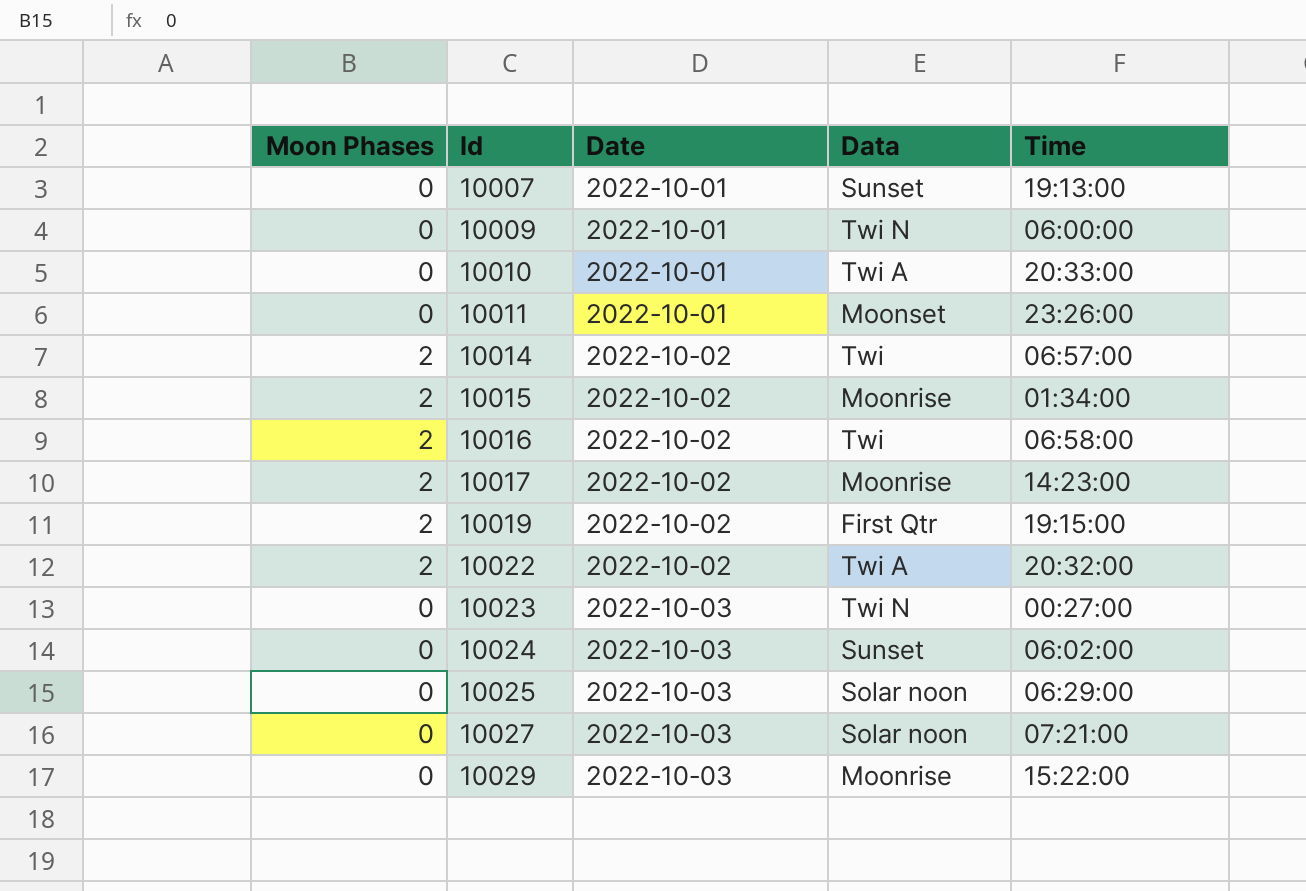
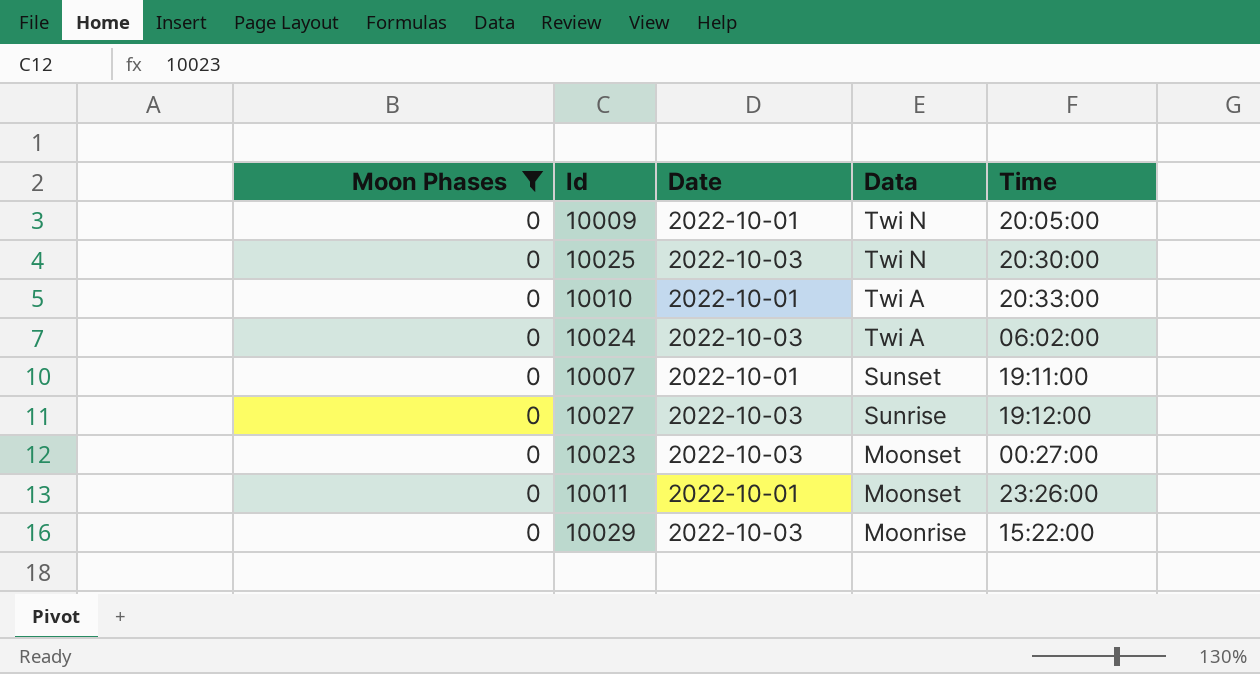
filter: none -> Moon Phases = 0
row order: Id ascending -> Data descending
10009 | Time: 06:00:00 -> 20:05:00
10025 | Data: Solar noon -> Twi N
10025 | Time: 06:29:00 -> 20:30:00
10024 | Data: Sunset -> Twi A
10007 | Time: 19:13:00 -> 19:11:00
10027 | Data: Solar noon -> Sunrise
10027 | Time: 07:21:00 -> 19:12:00
10023 | Data: Twi N -> Moonset

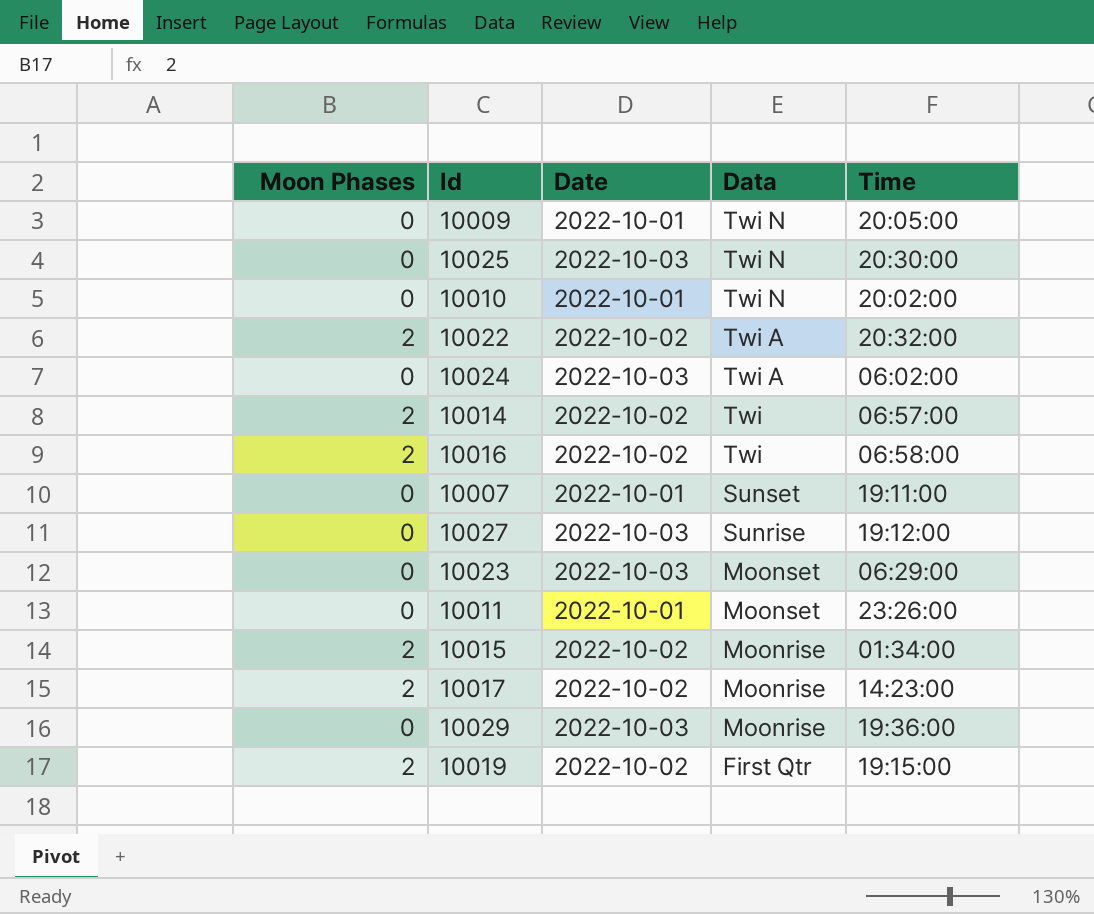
filter: Moon Phases = 0 -> none
10010 | Data: Twi A -> Twi N
10010 | Time: 20:33:00 -> 20:02:00
10023 | Time: 00:27:00 -> 06:29:00
10029 | Time: 15:22:00 -> 19:36:00

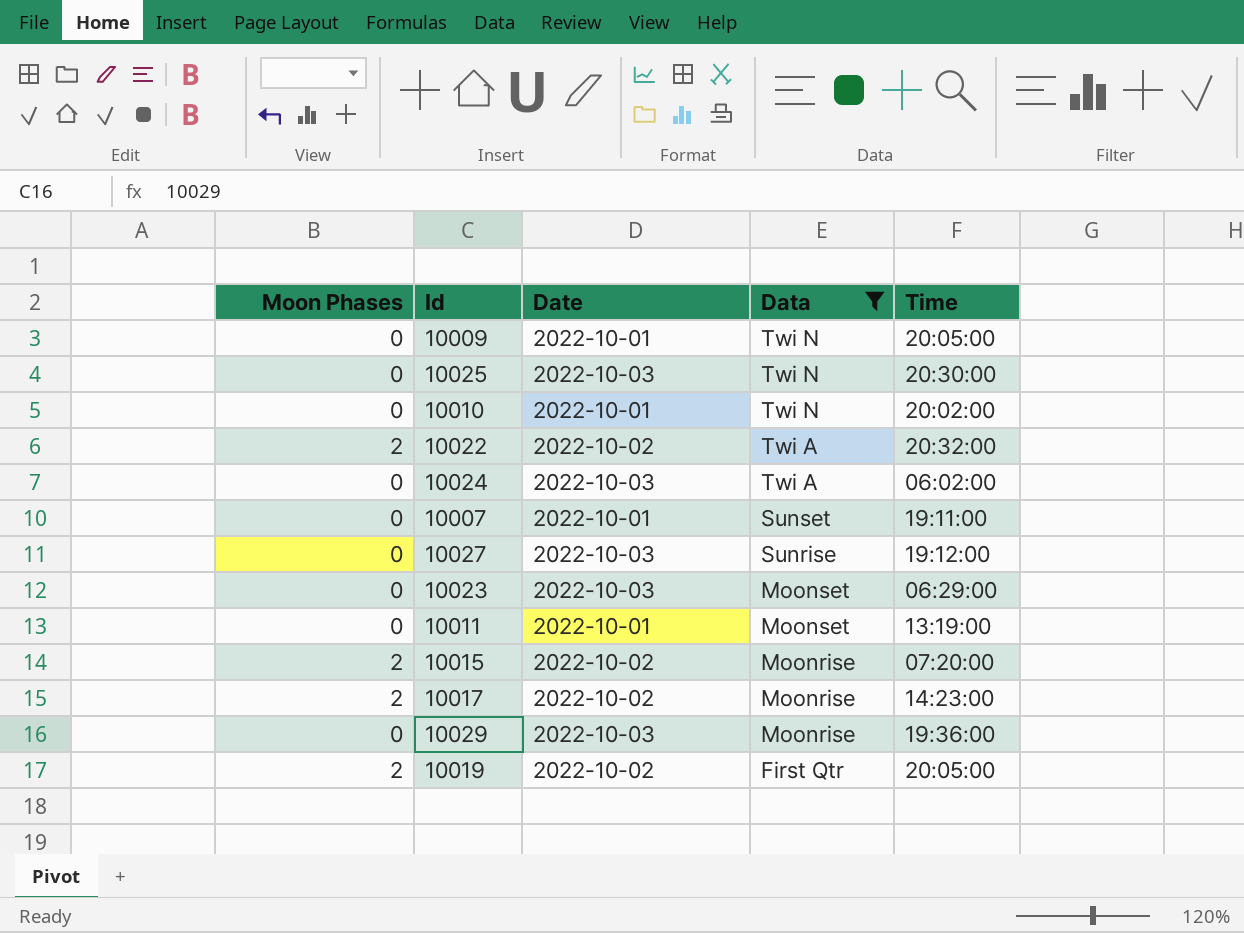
filter: none -> Data != Twi
10011 | Time: 23:26:00 -> 13:19:00
10015 | Time: 01:34:00 -> 07:20:00
10019 | Time: 19:15:00 -> 20:05:00

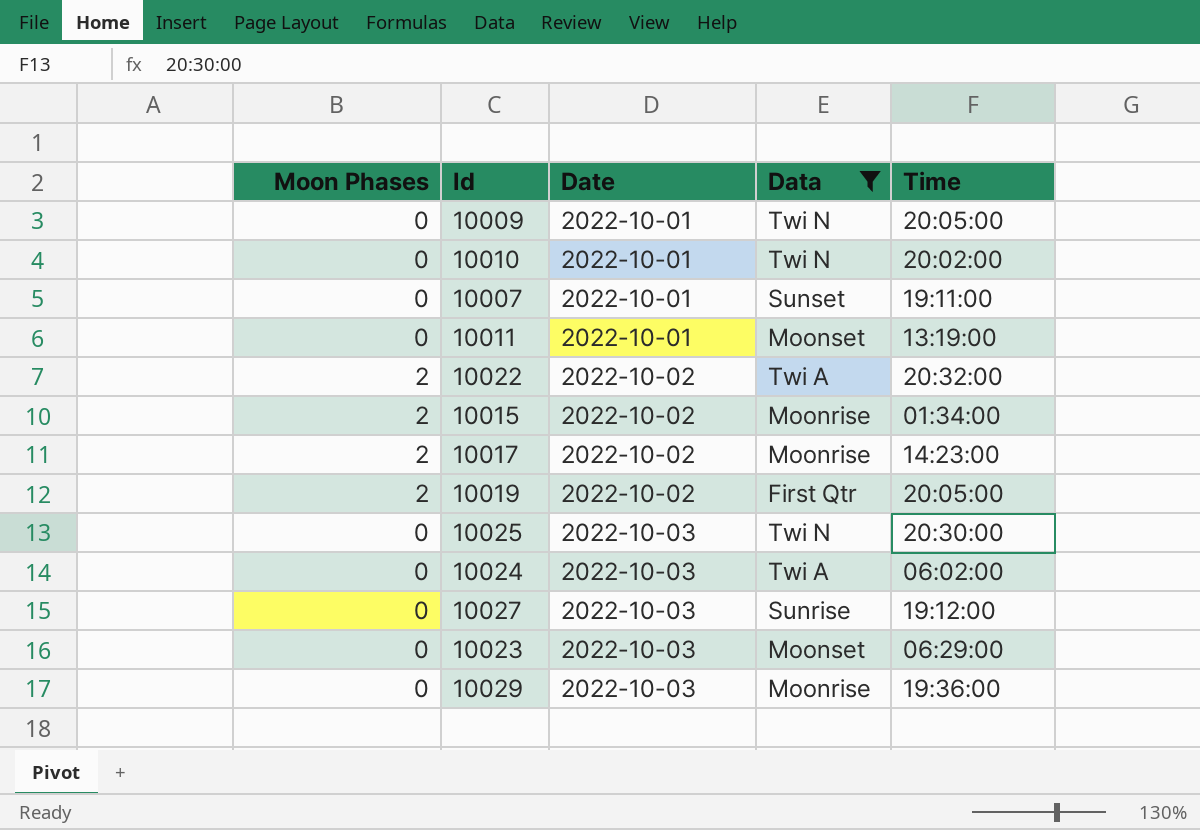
row order: Data descending -> Date ascending
10015 | Time: 07:20:00 -> 01:34:00

